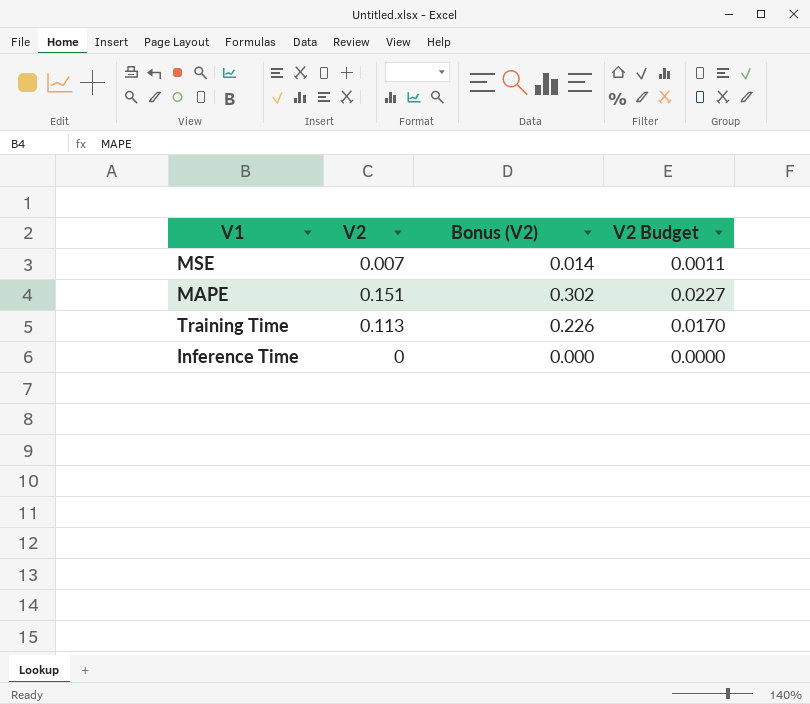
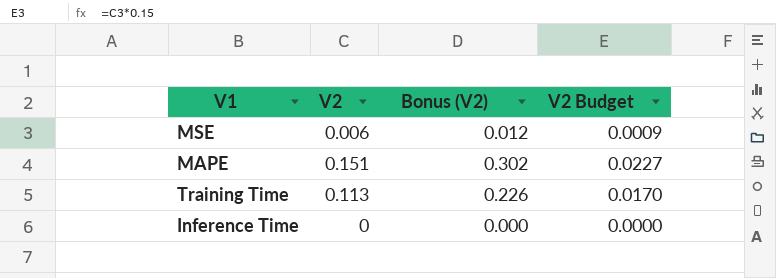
MSE | V2: 0.007 -> 0.006
MSE | Bonus (V2): 0.014 -> 0.012
MSE | V2 Budget: 0.0011 -> 0.0009

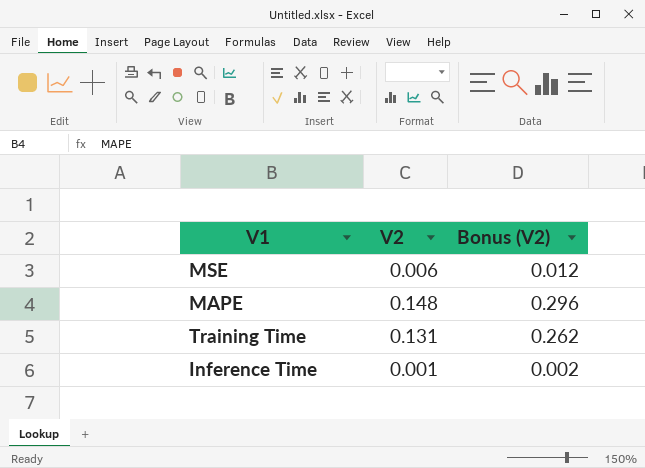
column V2 Budget | formula: [V2] * 0.15 -> none
MAPE | V2: 0.151 -> 0.148
MAPE | Bonus (V2): 0.302 -> 0.296
Training Time | V2: 0.113 -> 0.131
Training Time | Bonus (V2): 0.226 -> 0.262
Inference Time | V2: 0 -> 0.001
Inference Time | Bonus (V2): 0.000 -> 0.002

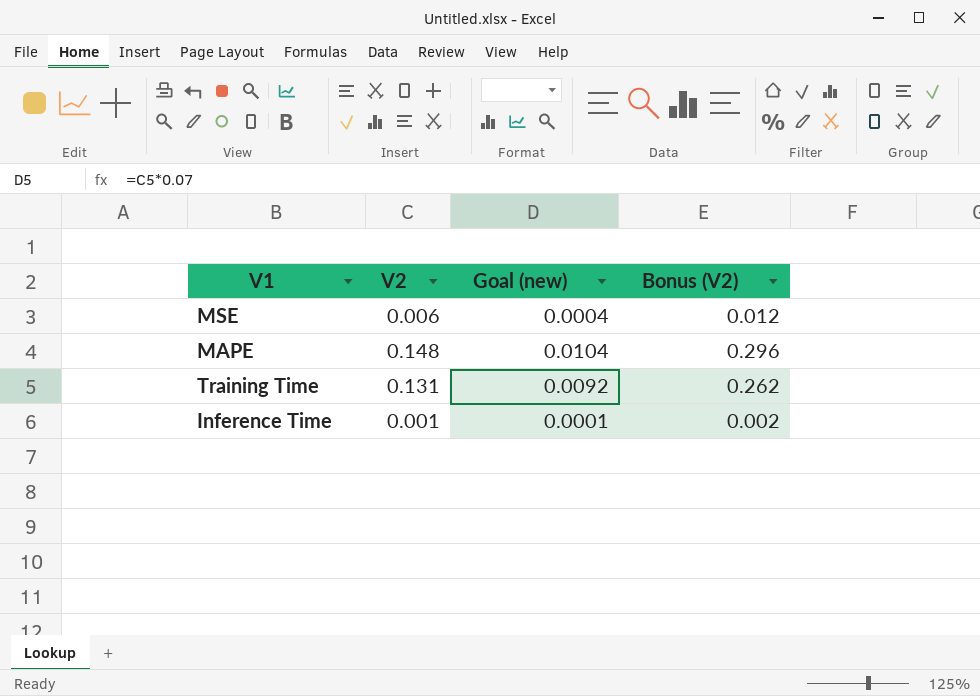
column Goal (new) | formula: none -> [V2] * 0.07

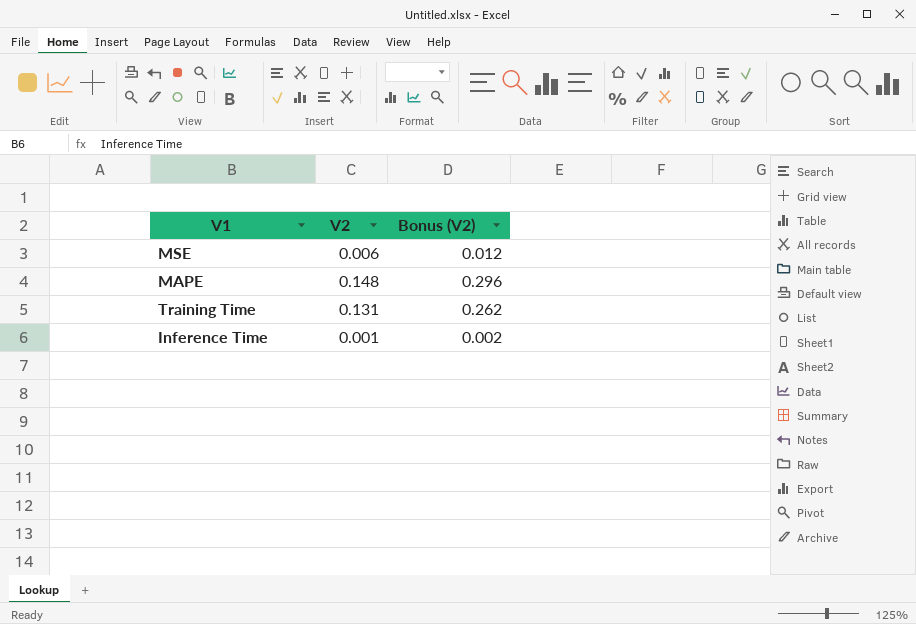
column Goal (new) | formula: [V2] * 0.07 -> none

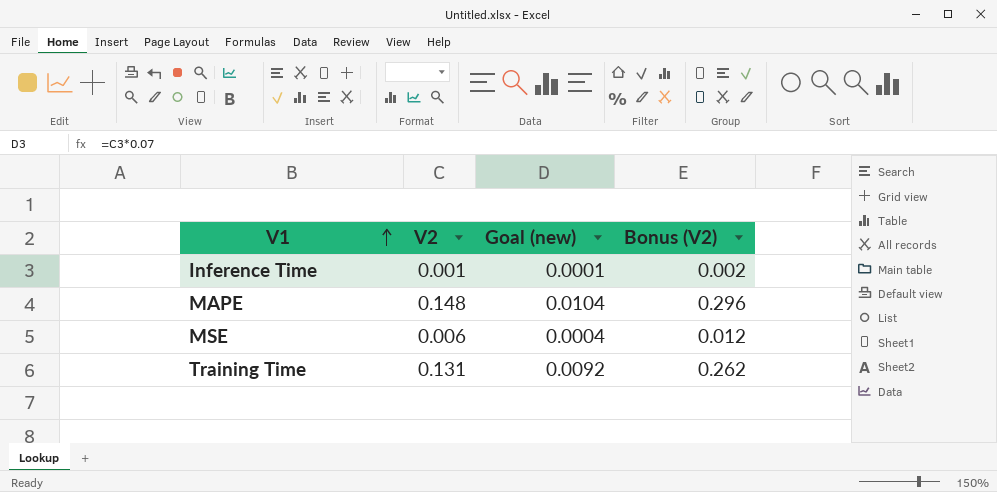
row order: none -> V1 ascending
column Goal (new) | formula: none -> [V2] * 0.07

